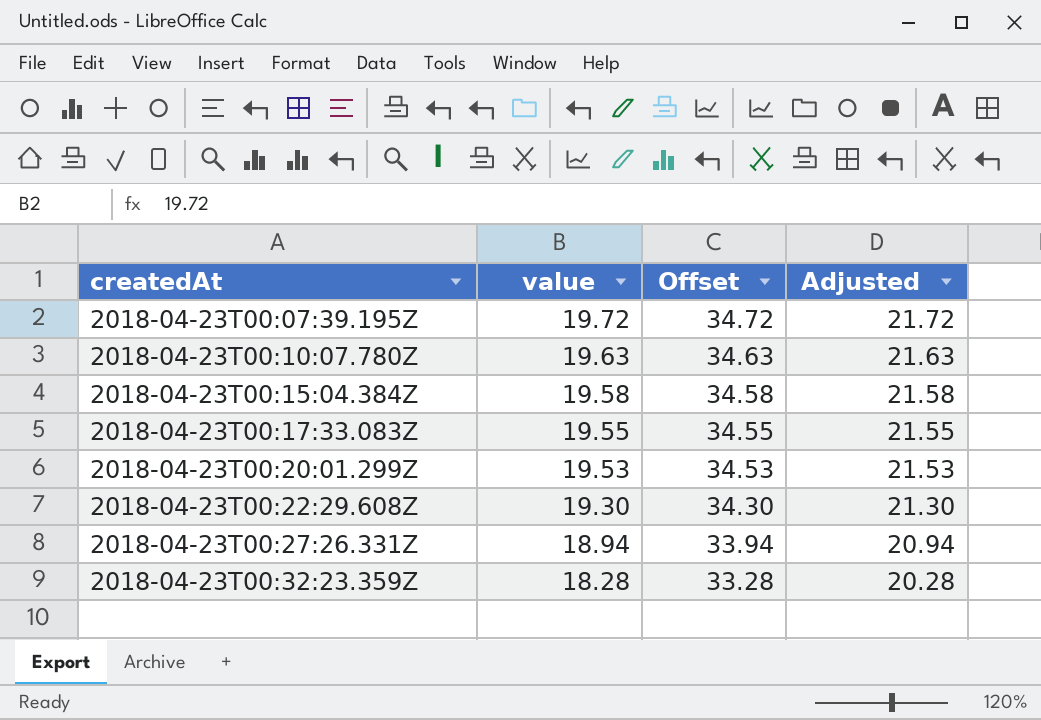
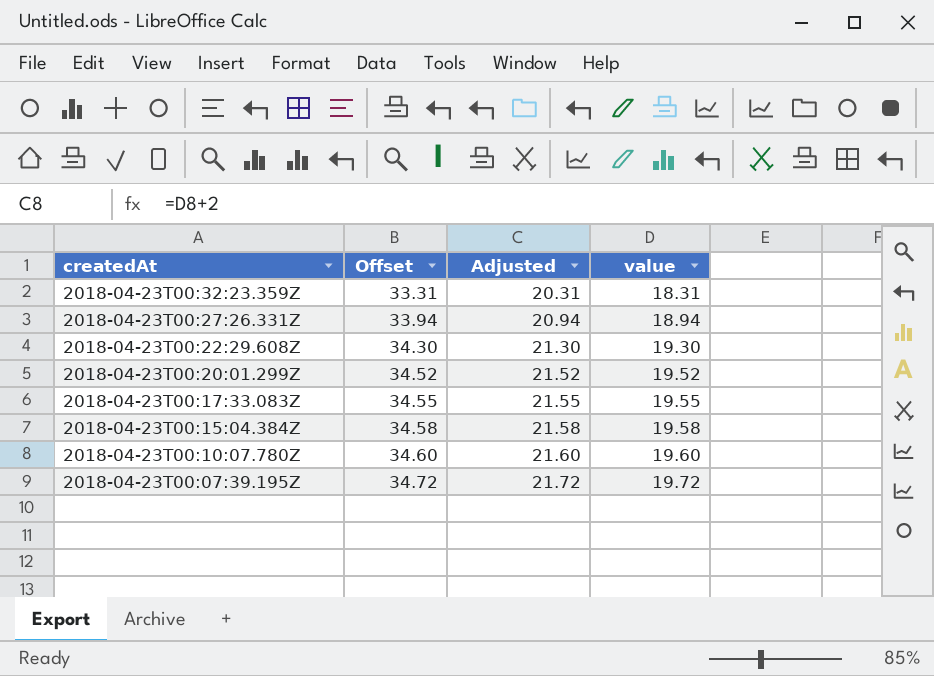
row order: createdAt ascending -> createdAt descending
column value | position: 2 -> 4
2018-04-23T00:32:23.359Z | Offset: 33.28 -> 33.31
2018-04-23T00:32:23.359Z | Adjusted: 20.28 -> 20.31
2018-04-23T00:32:23.359Z | value: 18.28 -> 18.31
2018-04-23T00:20:01.299Z | Offset: 34.53 -> 34.52
2018-04-23T00:20:01.299Z | Adjusted: 21.53 -> 21.52
2018-04-23T00:20:01.299Z | value: 19.53 -> 19.52
2018-04-23T00:10:07.780Z | Offset: 34.63 -> 34.60
2018-04-23T00:10:07.780Z | Adjusted: 21.63 -> 21.60
2018-04-23T00:10:07.780Z | value: 19.63 -> 19.60

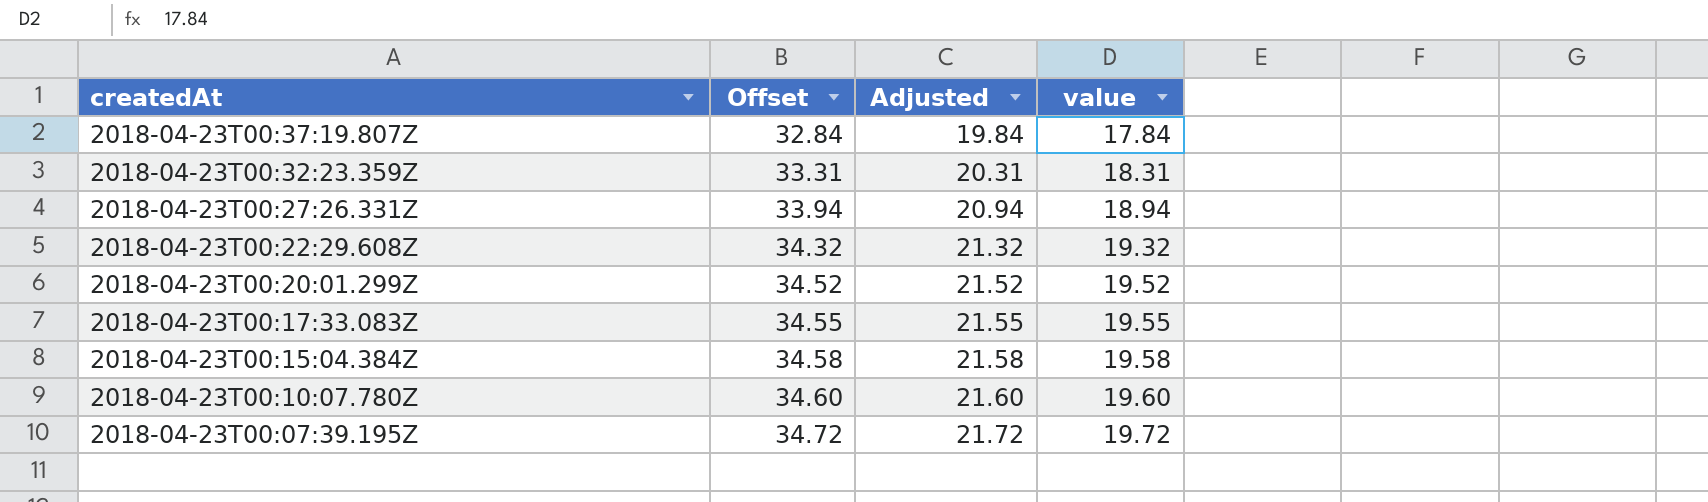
row 2018-04-23T00:37:19.807Z: none -> 32.84 | 19.84 | 17.84
2018-04-23T00:22:29.608Z | Offset: 34.30 -> 34.32
2018-04-23T00:22:29.608Z | Adjusted: 21.30 -> 21.32
2018-04-23T00:22:29.608Z | value: 19.30 -> 19.32

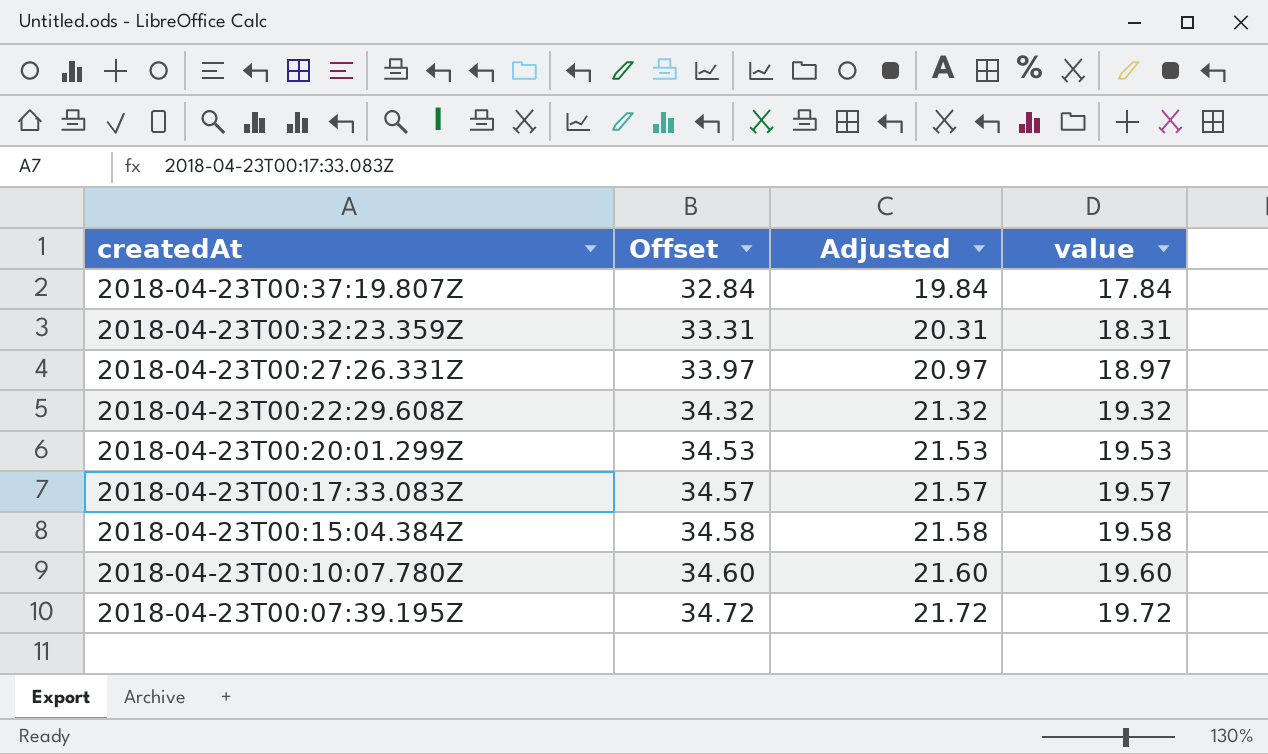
2018-04-23T00:27:26.331Z | Offset: 33.94 -> 33.97
2018-04-23T00:27:26.331Z | Adjusted: 20.94 -> 20.97
2018-04-23T00:27:26.331Z | value: 18.94 -> 18.97
2018-04-23T00:20:01.299Z | Offset: 34.52 -> 34.53
2018-04-23T00:20:01.299Z | Adjusted: 21.52 -> 21.53
2018-04-23T00:20:01.299Z | value: 19.52 -> 19.53
2018-04-23T00:17:33.083Z | Offset: 34.55 -> 34.57
2018-04-23T00:17:33.083Z | Adjusted: 21.55 -> 21.57
2018-04-23T00:17:33.083Z | value: 19.55 -> 19.57

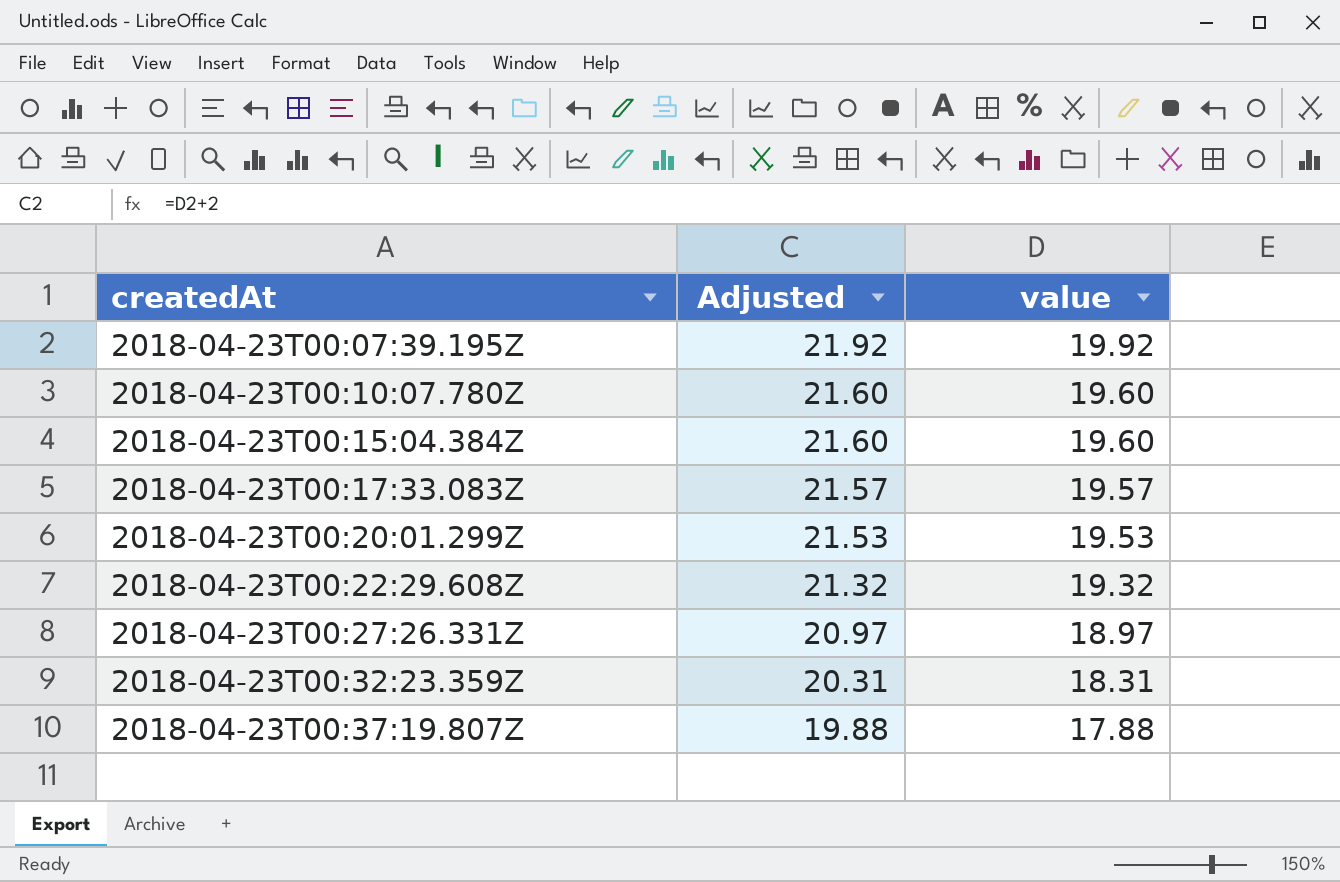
row order: createdAt descending -> createdAt ascending
column Offset | formula: [value] + 15 -> none
2018-04-23T00:07:39.195Z | Adjusted: 21.72 -> 21.92
2018-04-23T00:07:39.195Z | value: 19.72 -> 19.92
2018-04-23T00:15:04.384Z | Adjusted: 21.58 -> 21.60
2018-04-23T00:15:04.384Z | value: 19.58 -> 19.60
2018-04-23T00:37:19.807Z | Adjusted: 19.84 -> 19.88
2018-04-23T00:37:19.807Z | value: 17.84 -> 17.88

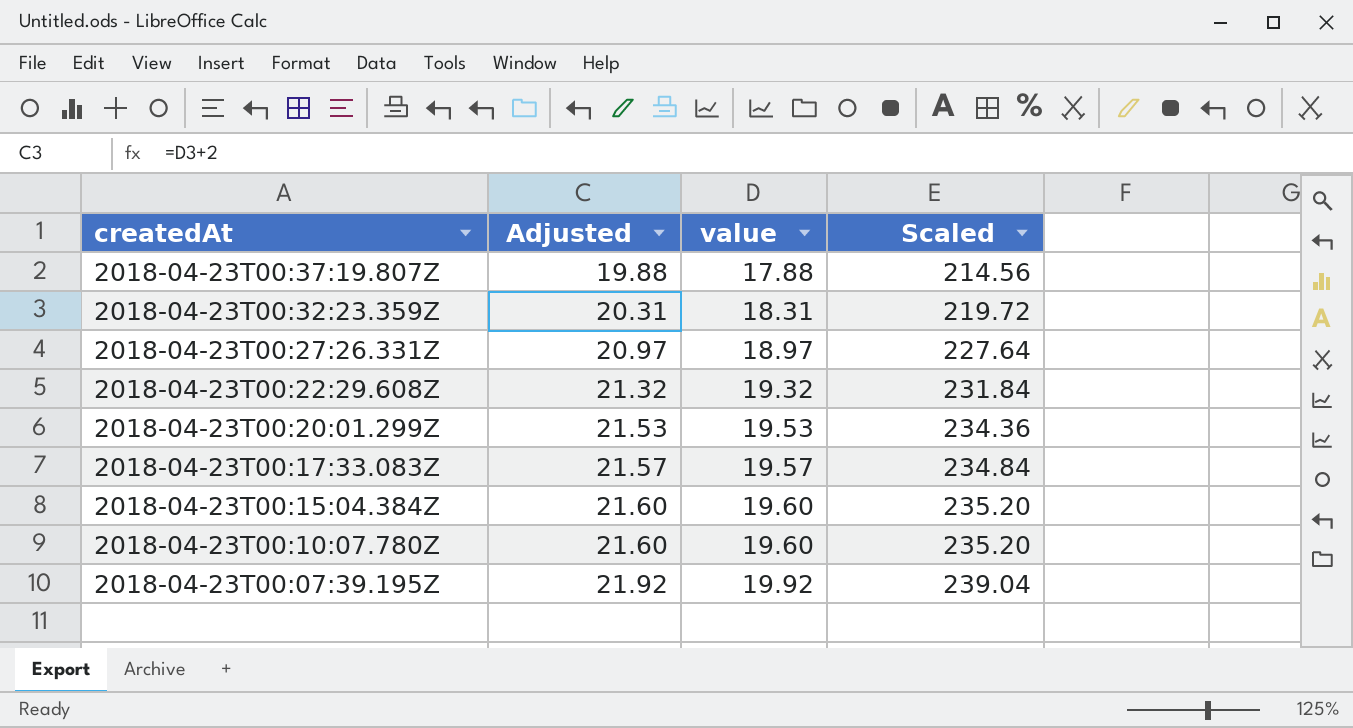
row order: createdAt ascending -> createdAt descending
column Scaled | formula: none -> [value] * 12

